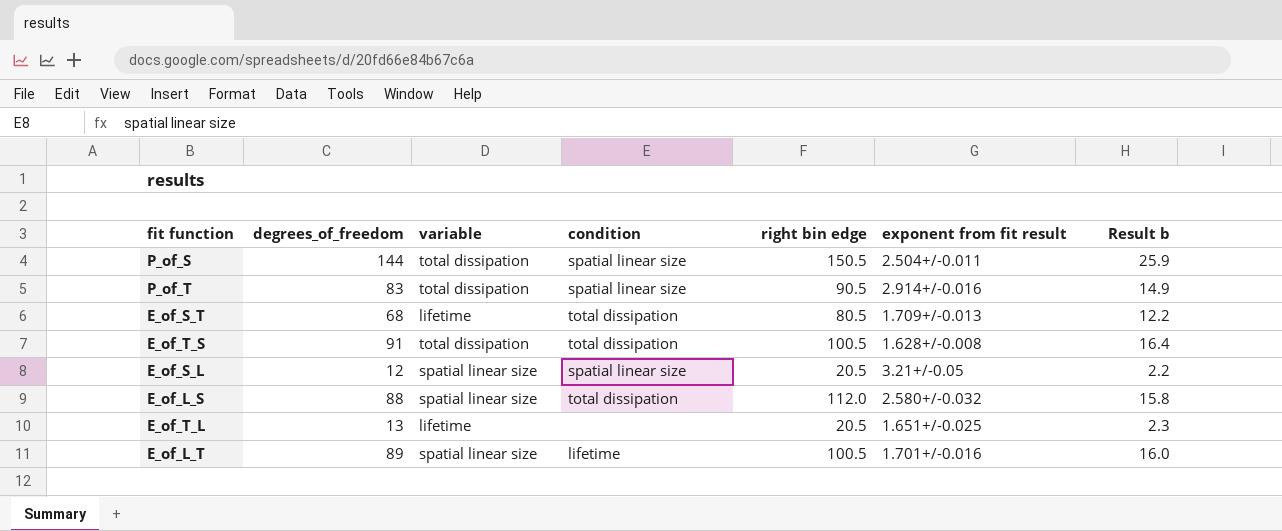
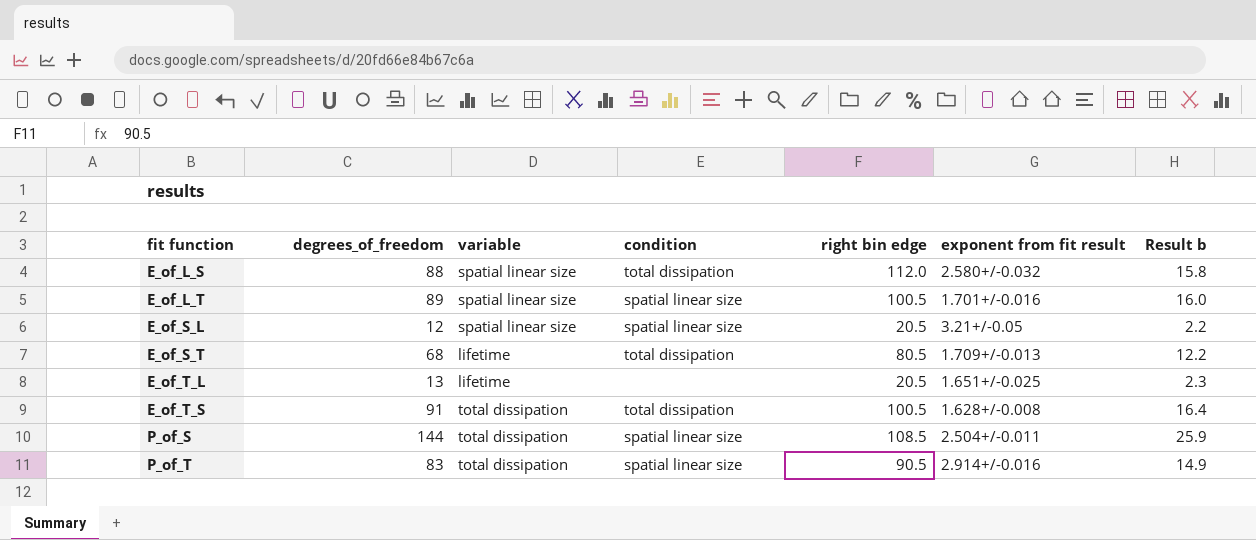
row order: none -> fit function ascending
E_of_L_T | condition: lifetime -> spatial linear size
P_of_S | right bin edge: 150.5 -> 108.5

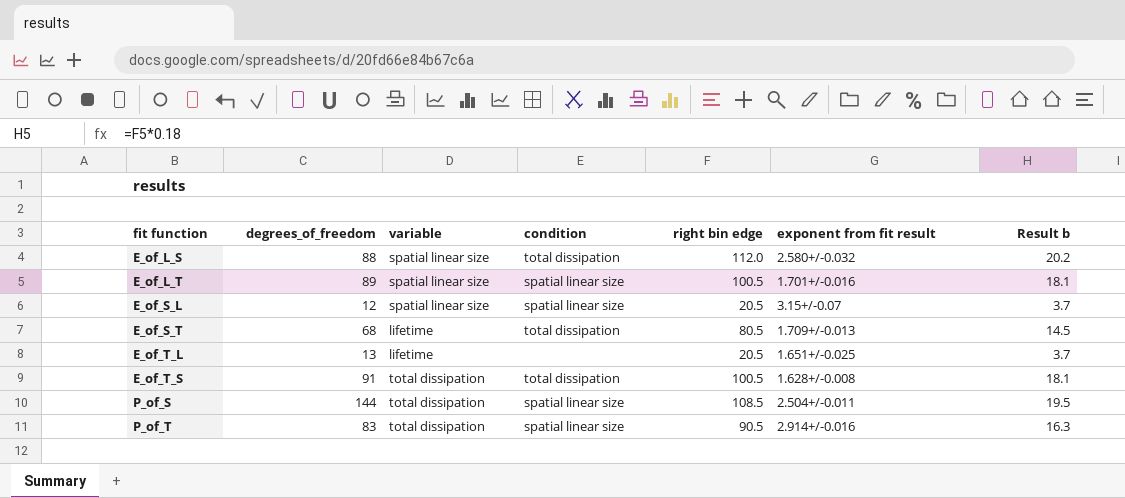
column Result b | formula: [degrees_of_freedom] * 0.18 -> [right bin edge] * 0.18
E_of_S_L | exponent from fit result: 3.21+/-0.05 -> 3.15+/-0.07

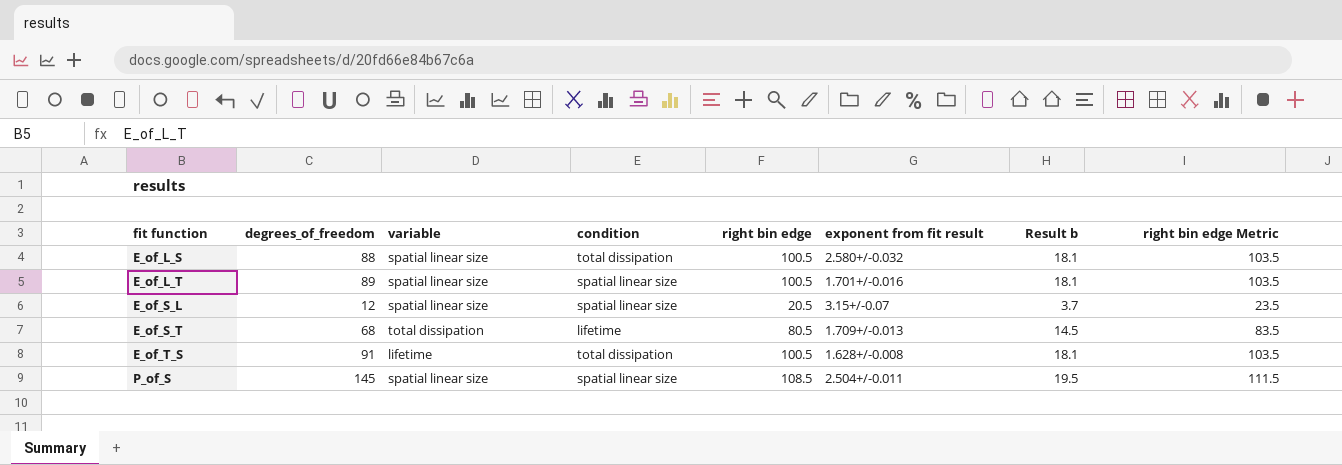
column right bin edge Metric | formula: none -> [right bin edge] + 3
row E_of_T_L: 13 | lifetime | none | 20.5 | 1.651+/-0.025 | 3.7 -> none
row P_of_T: 83 | total dissipation | spatial linear size | 90.5 | 2.914+/-0.016 | 16.3 -> none
E_of_L_S | right bin edge: 112.0 -> 100.5
E_of_L_S | Result b: 20.2 -> 18.1
E_of_S_T | variable: lifetime -> total dissipation
E_of_S_T | condition: total dissipation -> lifetime
E_of_T_S | variable: total dissipation -> lifetime
P_of_S | degrees_of_freedom: 144 -> 145
P_of_S | variable: total dissipation -> spatial linear size

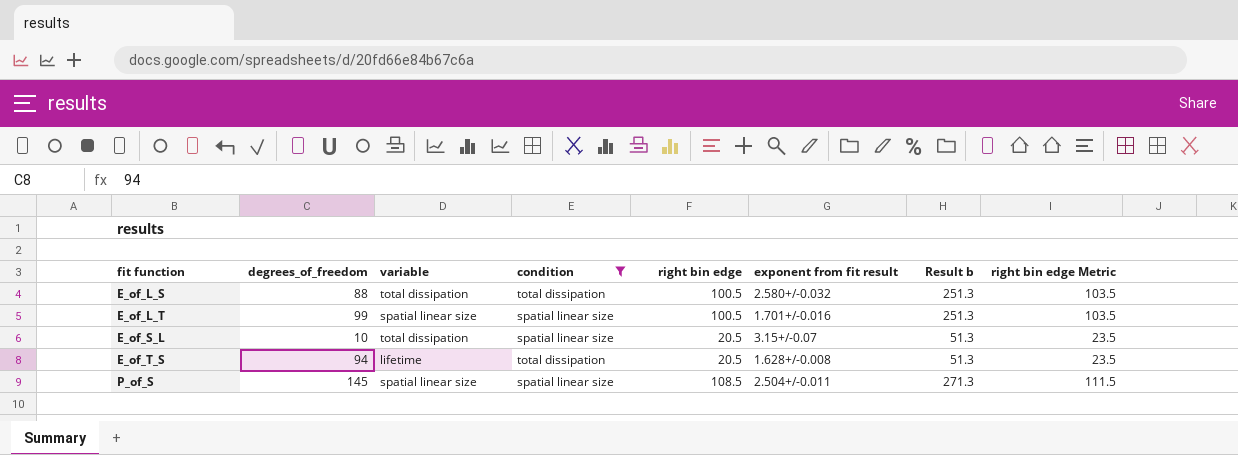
filter: none -> condition != lifetime
column Result b | formula: [right bin edge] * 0.18 -> [right bin edge] * 2.5
E_of_L_S | variable: spatial linear size -> total dissipation
E_of_L_T | degrees_of_freedom: 89 -> 99
E_of_S_L | degrees_of_freedom: 12 -> 10
E_of_S_L | variable: spatial linear size -> total dissipation
E_of_T_S | degrees_of_freedom: 91 -> 94
E_of_T_S | right bin edge: 100.5 -> 20.5
E_of_T_S | right bin edge Metric: 103.5 -> 23.5

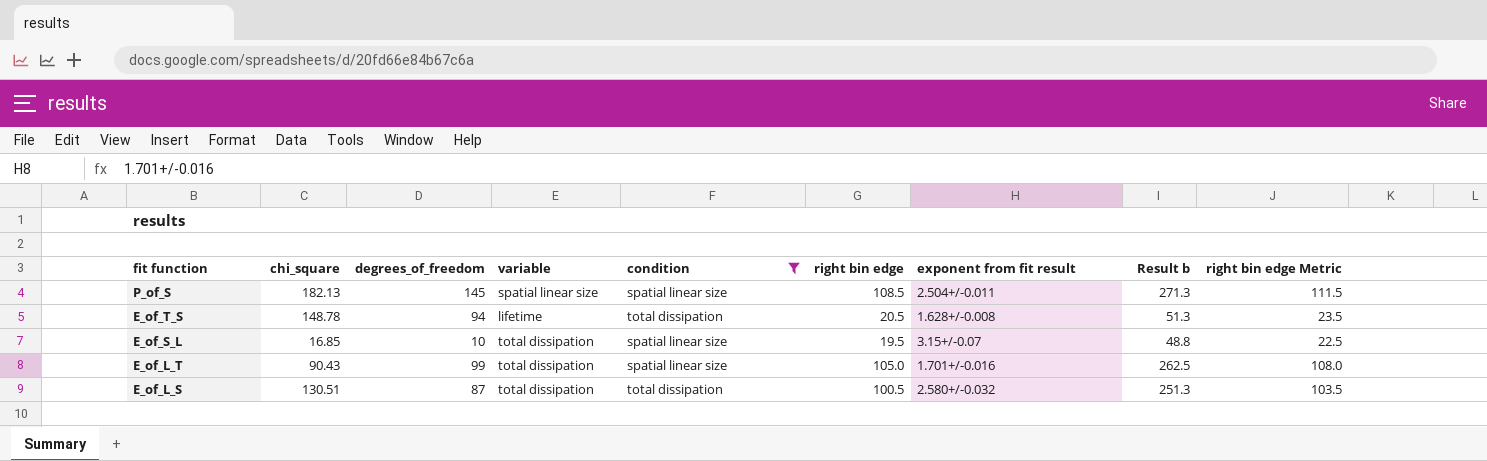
row order: fit function ascending -> fit function descending
column chi_square | position: none -> 2
E_of_S_L | right bin edge: 20.5 -> 19.5
E_of_S_L | Result b: 51.3 -> 48.8
E_of_S_L | right bin edge Metric: 23.5 -> 22.5
E_of_L_T | variable: spatial linear size -> total dissipation
E_of_L_T | right bin edge: 100.5 -> 105.0
E_of_L_T | Result b: 251.3 -> 262.5
E_of_L_T | right bin edge Metric: 103.5 -> 108.0
E_of_L_S | degrees_of_freedom: 88 -> 87

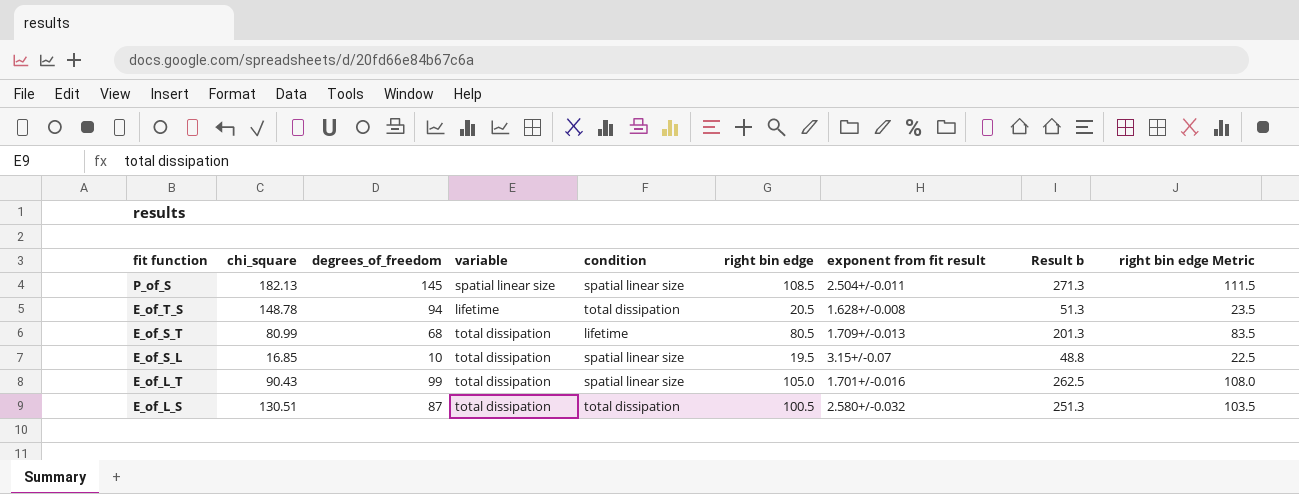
filter: condition != lifetime -> none

